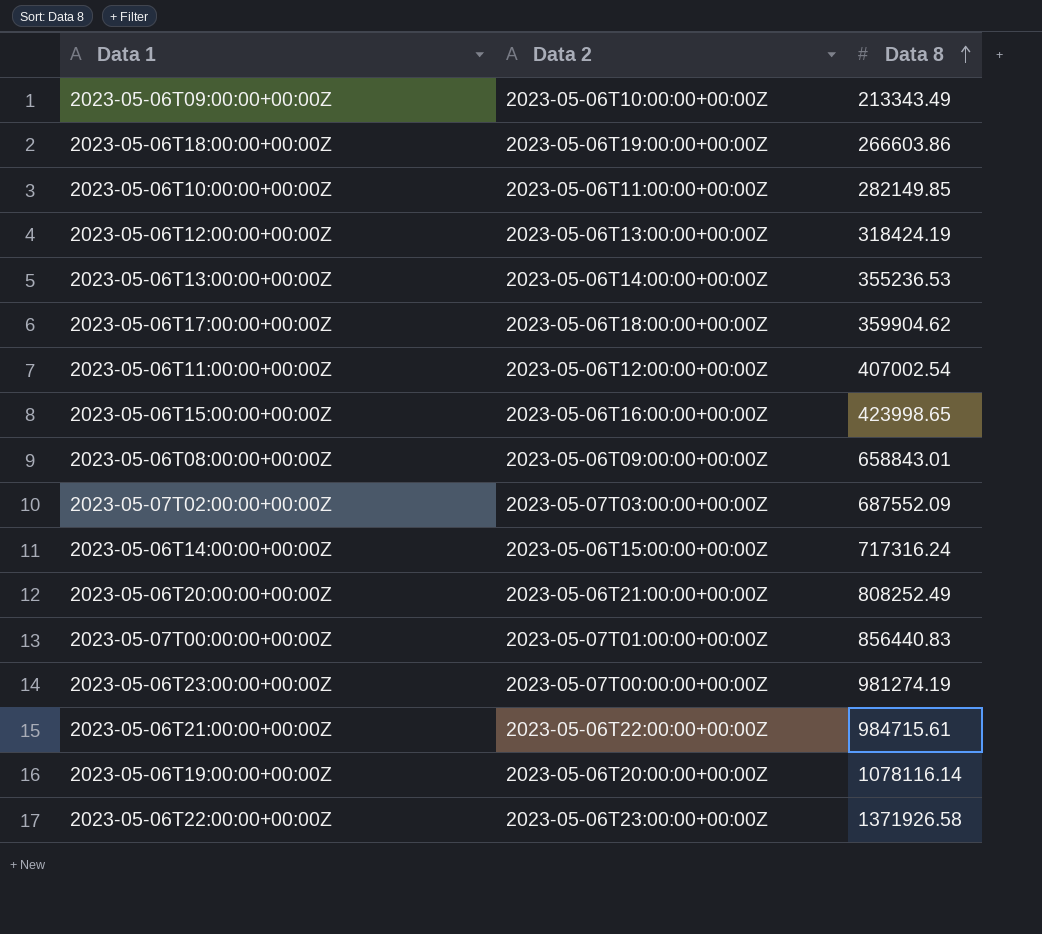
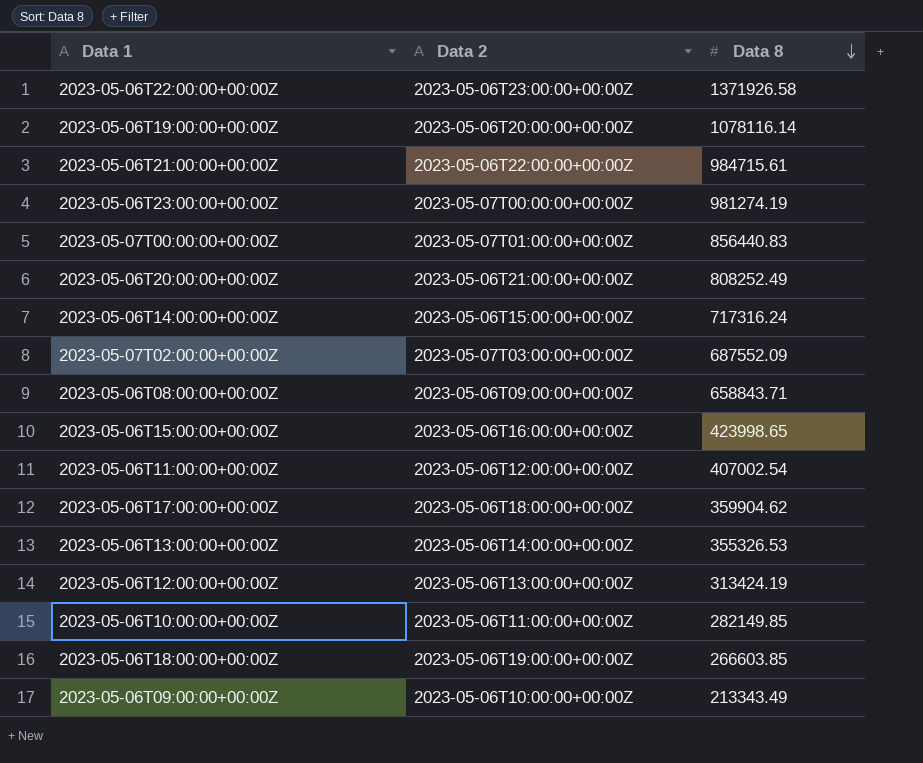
row order: Data 8 ascending -> Data 8 descending
2023-05-06T08:00:00+00:00Z | Data 8: 658843.01 -> 658843.71
2023-05-06T13:00:00+00:00Z | Data 8: 355236.53 -> 355326.53
2023-05-06T12:00:00+00:00Z | Data 8: 318424.19 -> 313424.19
2023-05-06T18:00:00+00:00Z | Data 8: 266603.86 -> 266603.85

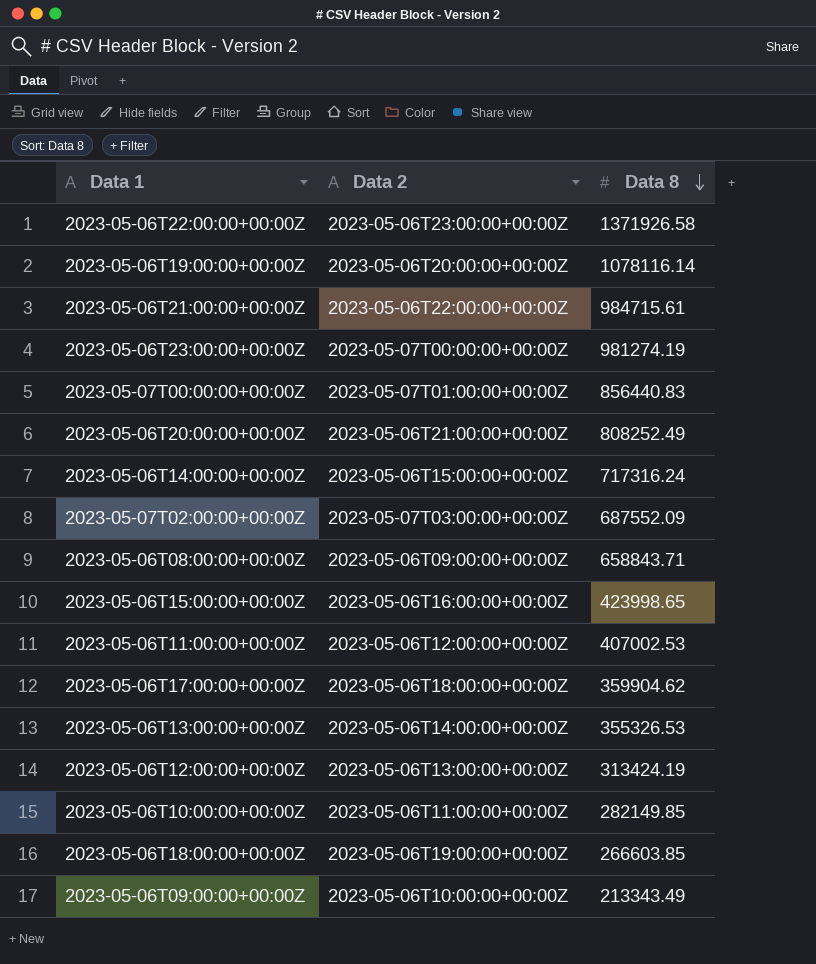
2023-05-06T11:00:00+00:00Z | Data 8: 407002.54 -> 407002.53

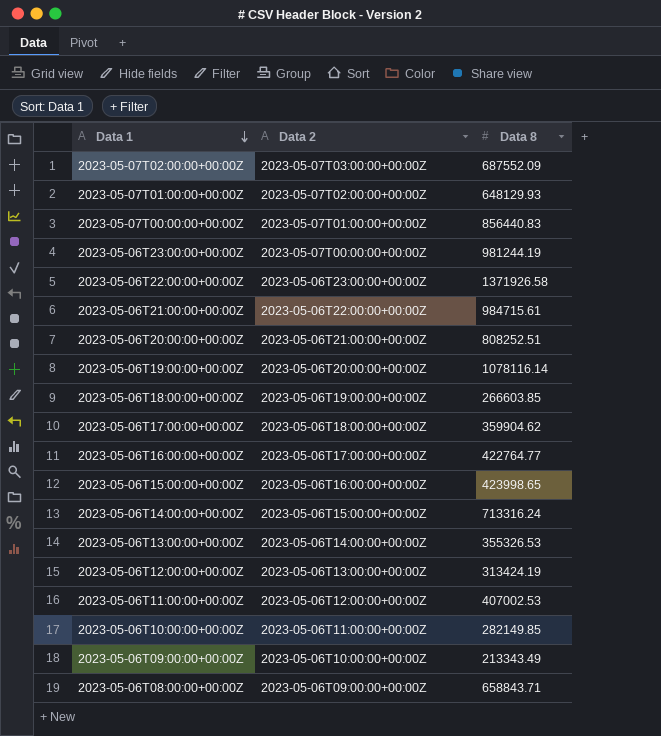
row order: Data 8 descending -> Data 1 descending
row 2023-05-07T01:00:00+00:00Z: none -> 2023-05-07T02:00:00+00:00Z | 648129.93
2023-05-06T23:00:00+00:00Z | Data 8: 981274.19 -> 981244.19
2023-05-06T20:00:00+00:00Z | Data 8: 808252.49 -> 808252.51
row 2023-05-06T16:00:00+00:00Z: none -> 2023-05-06T17:00:00+00:00Z | 422764.77
2023-05-06T14:00:00+00:00Z | Data 8: 717316.24 -> 713316.24

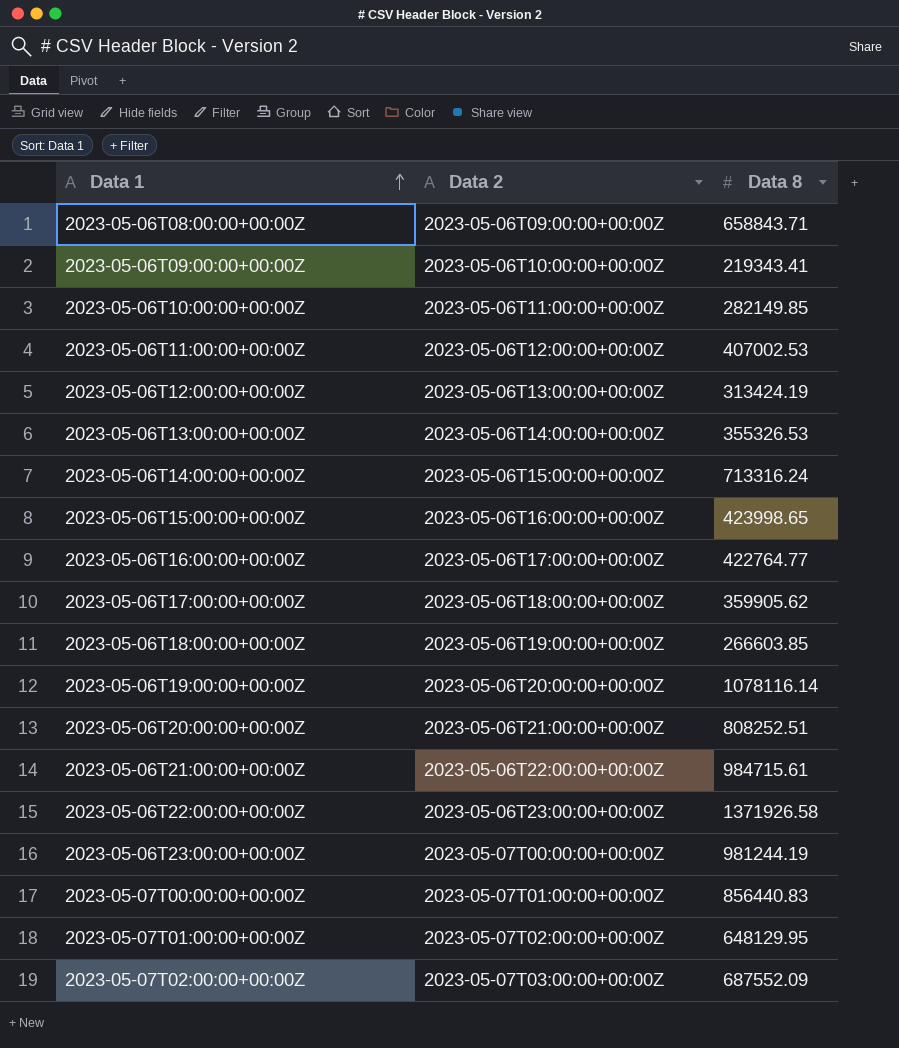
row order: Data 1 descending -> Data 1 ascending
2023-05-06T09:00:00+00:00Z | Data 8: 213343.49 -> 219343.41
2023-05-06T17:00:00+00:00Z | Data 8: 359904.62 -> 359905.62
2023-05-07T01:00:00+00:00Z | Data 8: 648129.93 -> 648129.95

